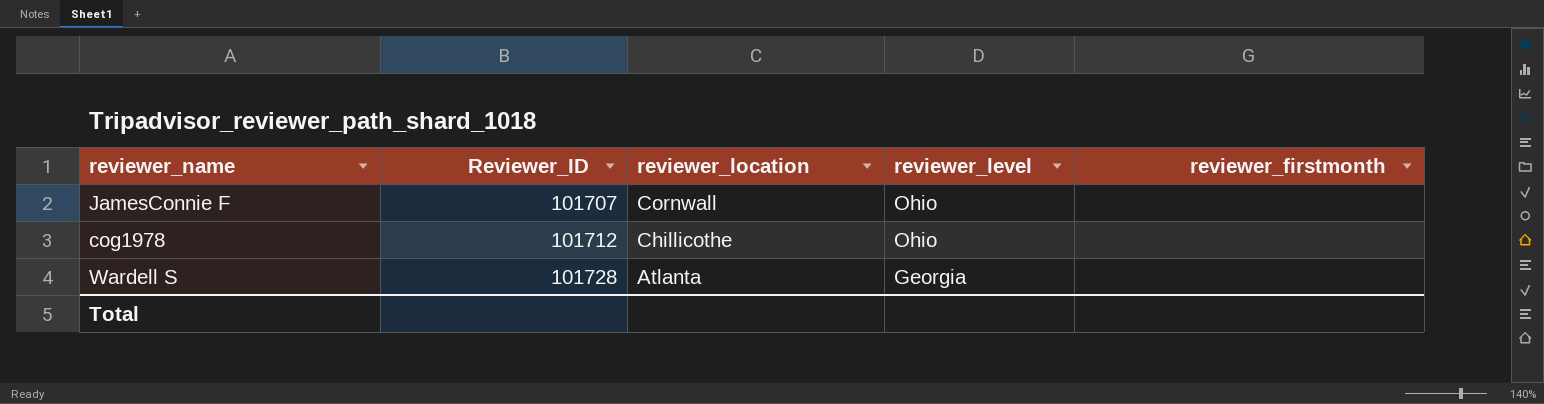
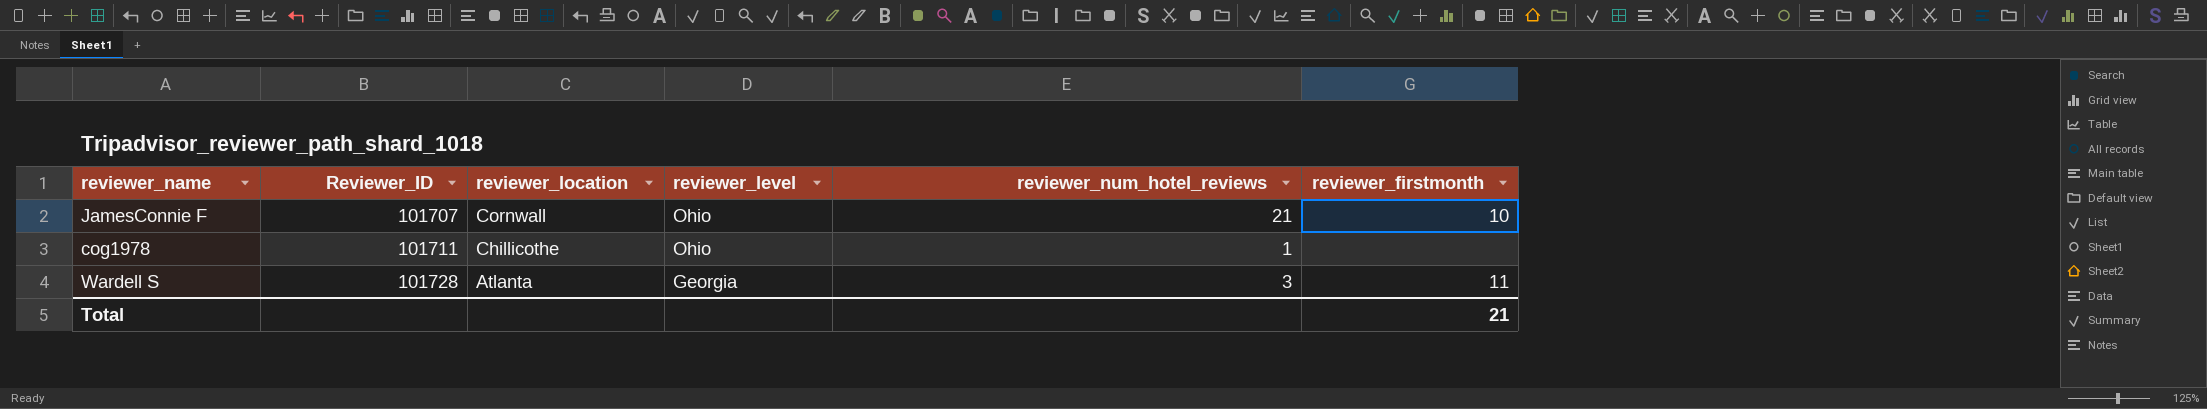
column reviewer_num_hotel_reviews | position: none -> 5
JamesConnie F | reviewer_firstmonth: none -> 10
cog1978 | Reviewer_ID: 101712 -> 101711
Wardell S | reviewer_firstmonth: none -> 11
Total | reviewer_firstmonth: none -> 21

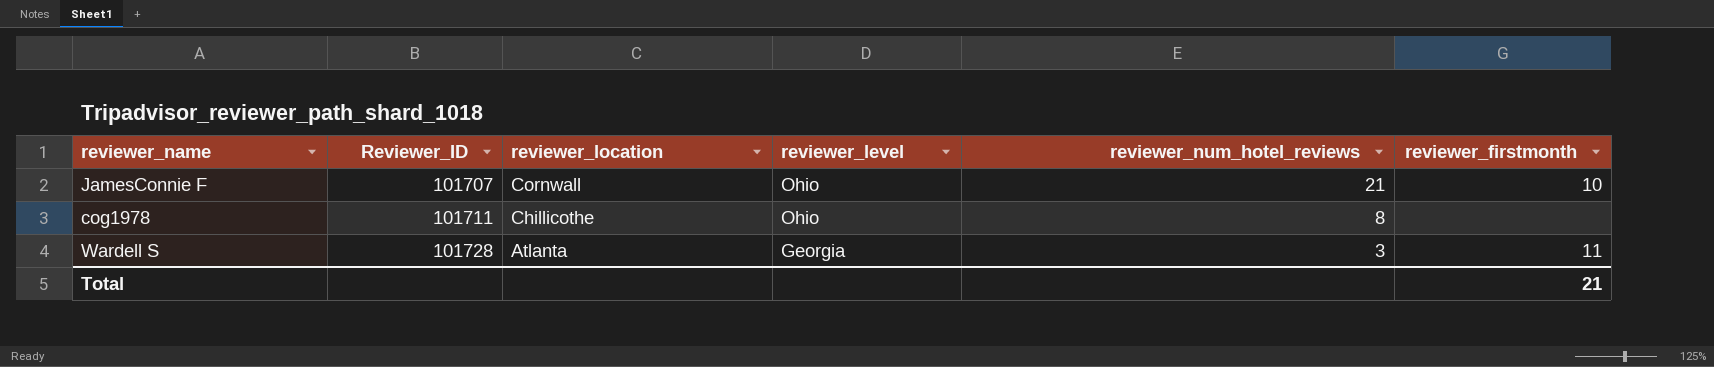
cog1978 | reviewer_num_hotel_reviews: 1 -> 8

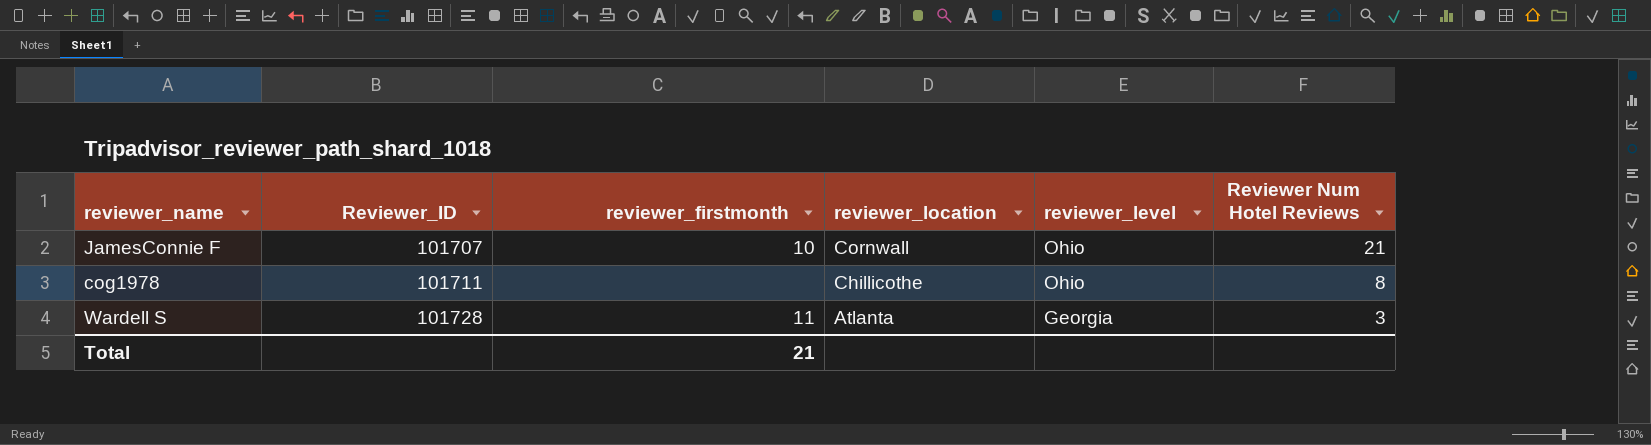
column reviewer_firstmonth | position: 6 -> 3
column name: reviewer_num_hotel_reviews -> Reviewer Num Hotel Reviews

